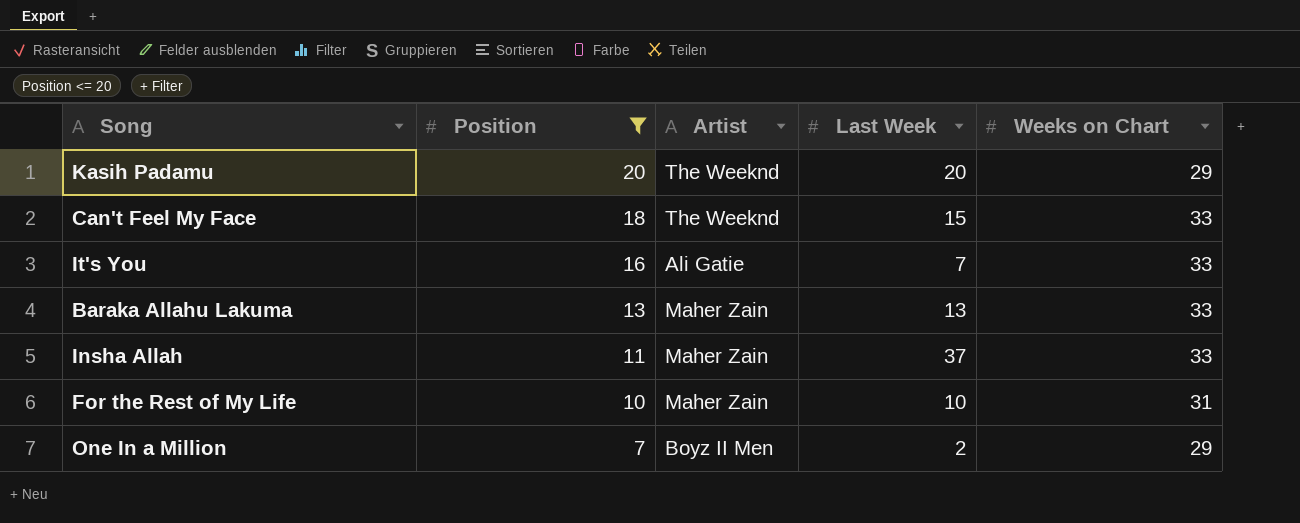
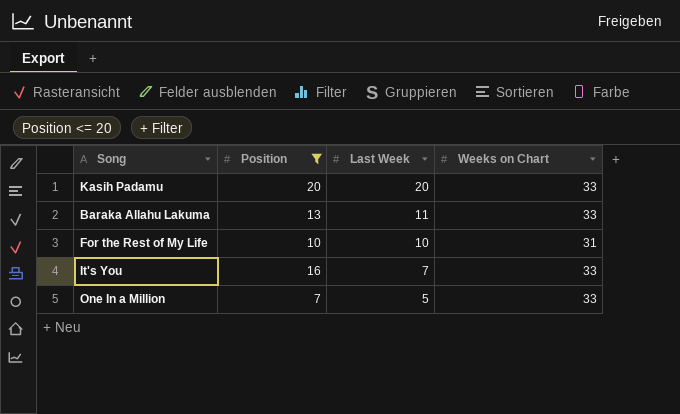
row order: Position descending -> Last Week descending
column Artist | position: 3 -> none
row Can't Feel My Face: 18 | The Weeknd | 15 | 33 -> none
row Insha Allah: 11 | Maher Zain | 37 | 33 -> none
Kasih Padamu | Weeks on Chart: 29 -> 33
Baraka Allahu Lakuma | Last Week: 13 -> 11
One In a Million | Last Week: 2 -> 5
One In a Million | Weeks on Chart: 29 -> 33

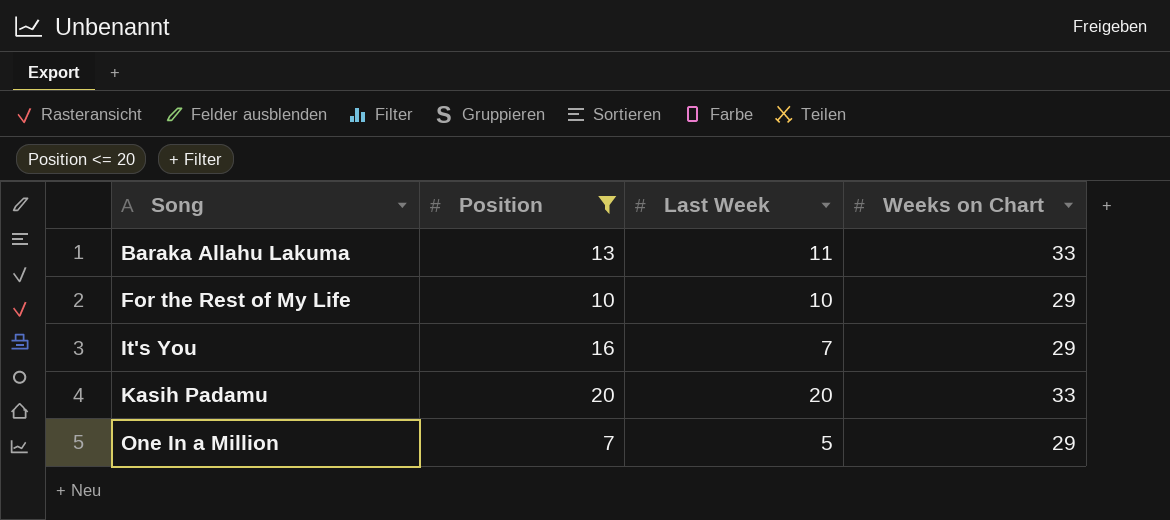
row order: Last Week descending -> Song ascending
For the Rest of My Life | Weeks on Chart: 31 -> 29
It's You | Weeks on Chart: 33 -> 29
One In a Million | Weeks on Chart: 33 -> 29

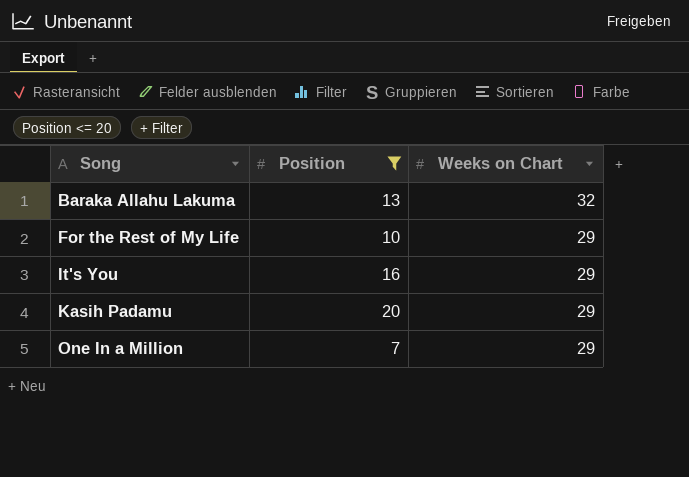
column Last Week | position: 3 -> none
Baraka Allahu Lakuma | Weeks on Chart: 33 -> 32
Kasih Padamu | Weeks on Chart: 33 -> 29

